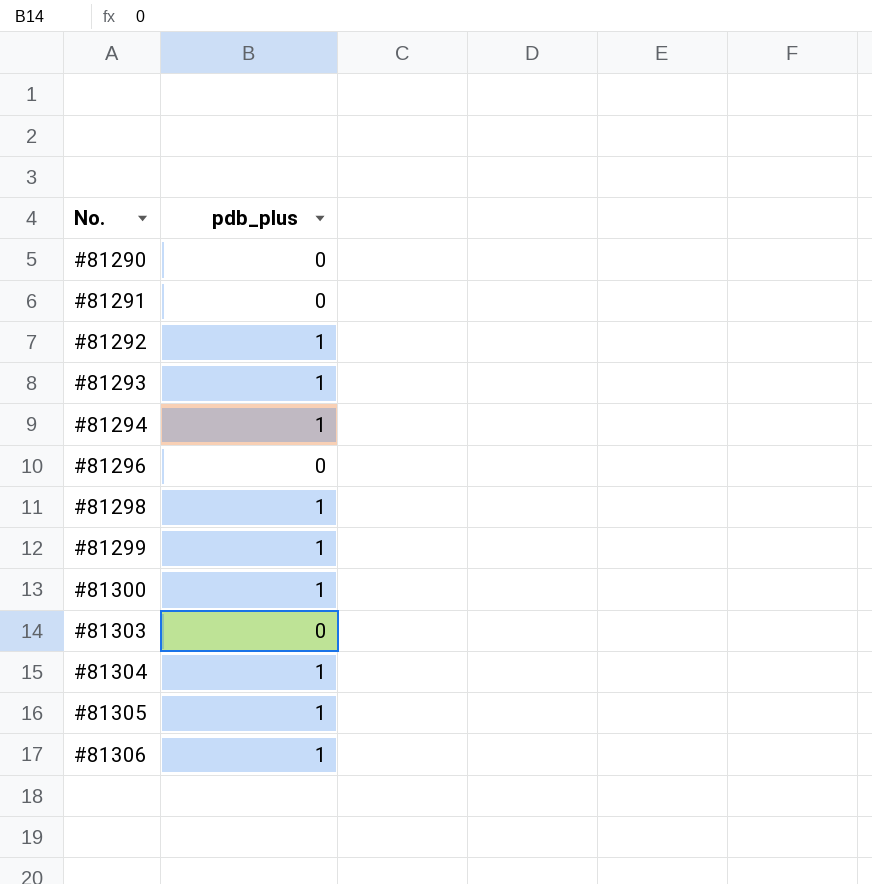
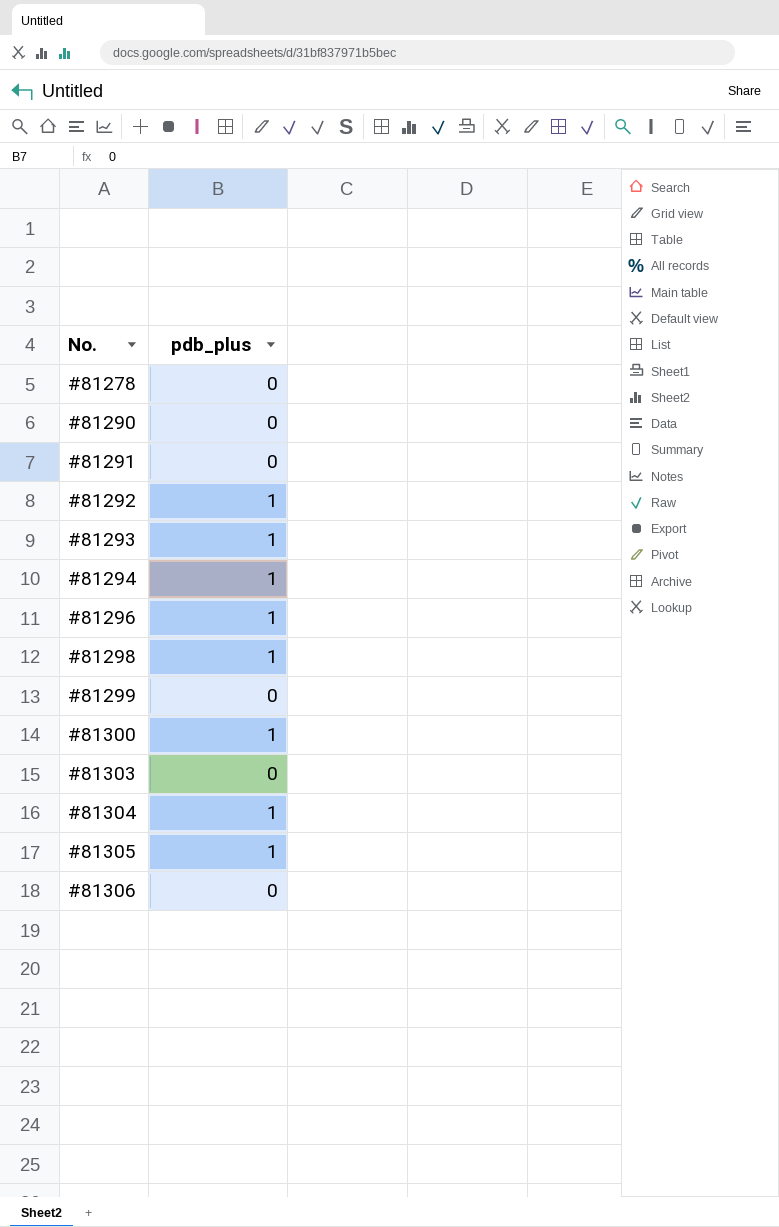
row #81278: none -> 0
#81296 | pdb_plus: 0 -> 1
#81299 | pdb_plus: 1 -> 0
#81306 | pdb_plus: 1 -> 0

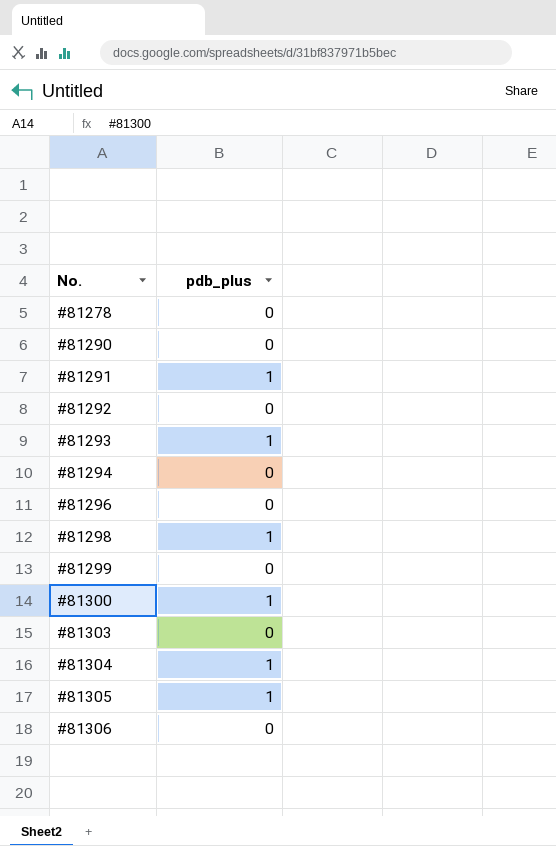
#81291 | pdb_plus: 0 -> 1
#81292 | pdb_plus: 1 -> 0
#81294 | pdb_plus: 1 -> 0
#81296 | pdb_plus: 1 -> 0

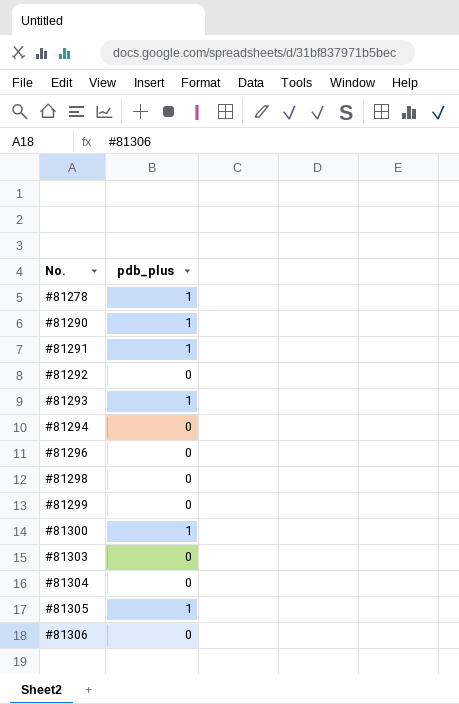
#81278 | pdb_plus: 0 -> 1
#81290 | pdb_plus: 0 -> 1
#81298 | pdb_plus: 1 -> 0
#81304 | pdb_plus: 1 -> 0

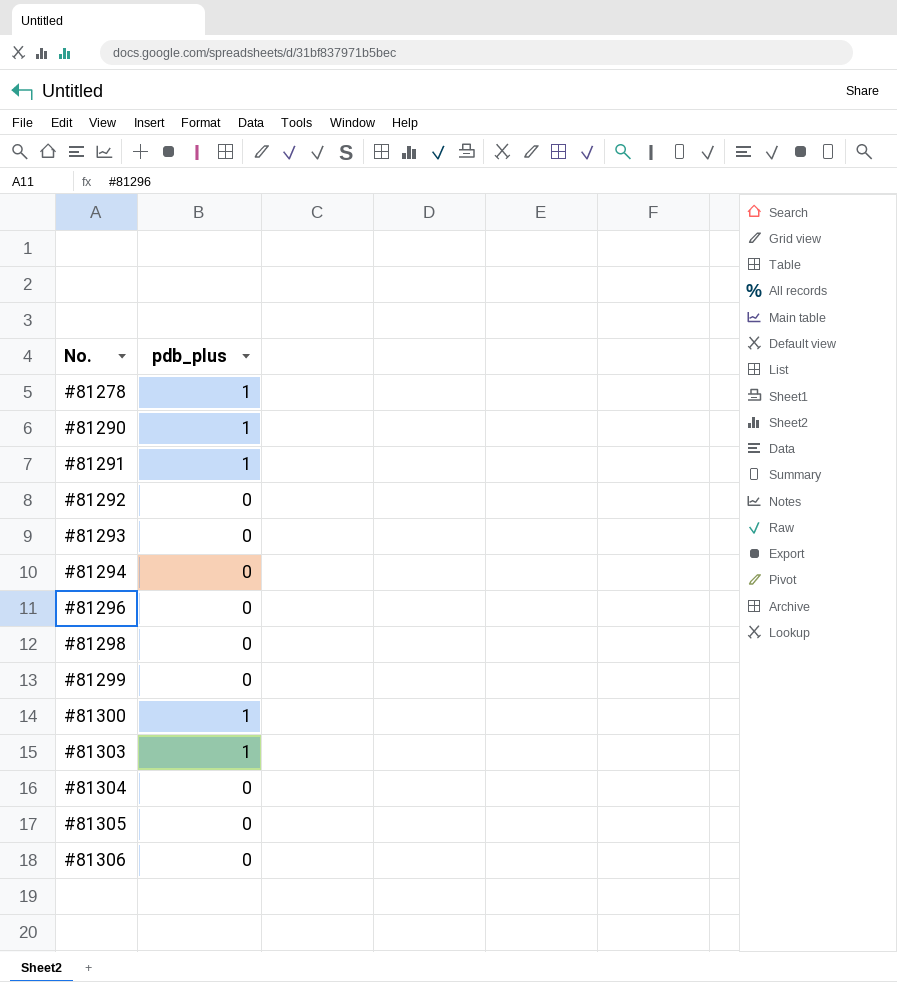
#81293 | pdb_plus: 1 -> 0
#81303 | pdb_plus: 0 -> 1
#81305 | pdb_plus: 1 -> 0

